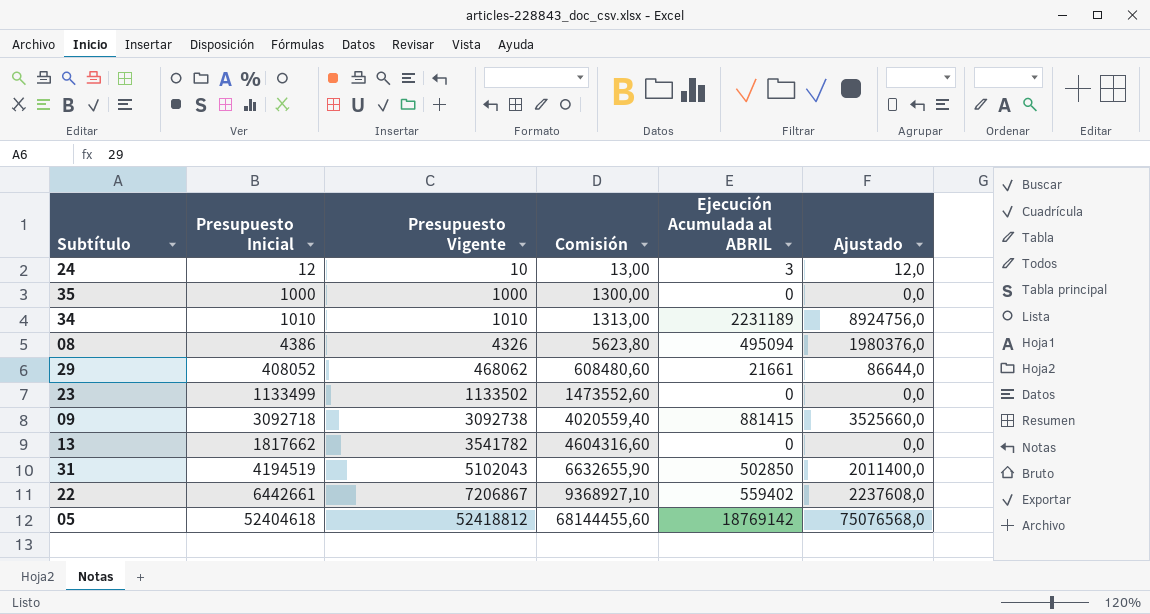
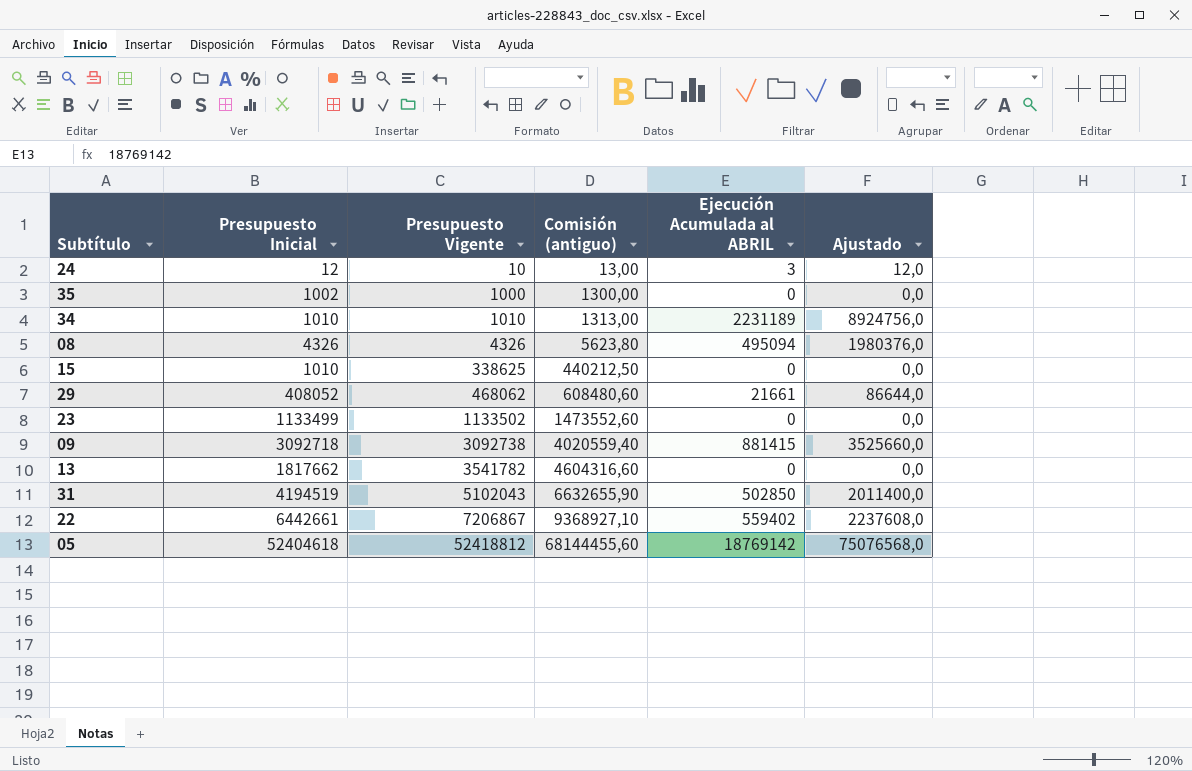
column name: Comisión -> Comisión (antiguo)
35 | Presupuesto Inicial: 1000 -> 1002
08 | Presupuesto Inicial: 4386 -> 4326
row 15: none -> 1010 | 338625 | 440212,50 | 0 | 0,0

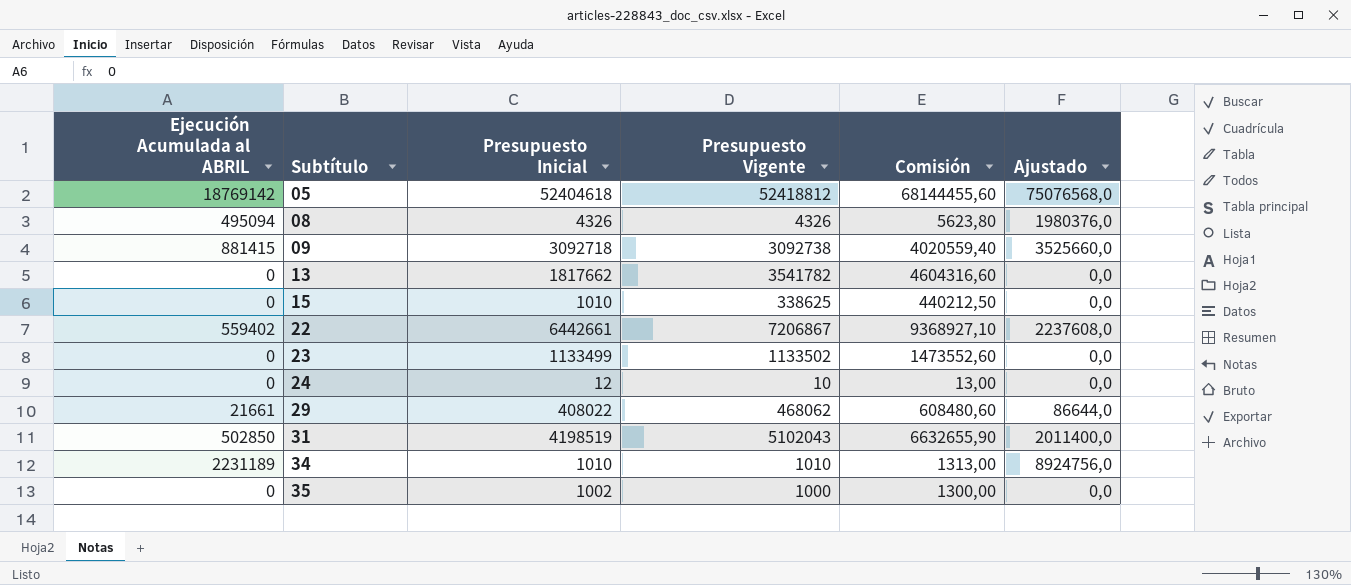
row order: Presupuesto Vigente ascending -> Subtítulo ascending
column Ejecución Acumulada al ABRIL | position: 5 -> 1
column name: Comisión (antiguo) -> Comisión
24 | Ejecución Acumulada al ABRIL: 3 -> 0
24 | Ajustado: 12,0 -> 0,0
29 | Presupuesto Inicial: 408052 -> 408022
31 | Presupuesto Inicial: 4194519 -> 4198519

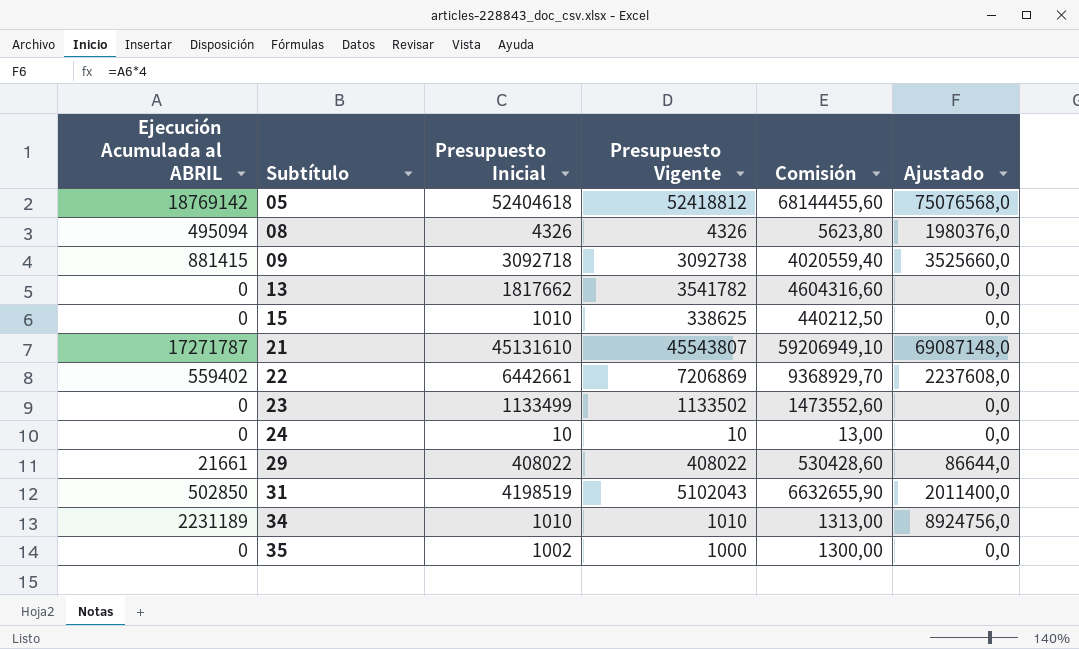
row 21: none -> 17271787 | 45131610 | 45543807 | 59206949,10 | 69087148,0
22 | Presupuesto Vigente: 7206867 -> 7206869
22 | Comisión: 9368927,10 -> 9368929,70
24 | Presupuesto Inicial: 12 -> 10
29 | Presupuesto Vigente: 468062 -> 408022
29 | Comisión: 608480,60 -> 530428,60

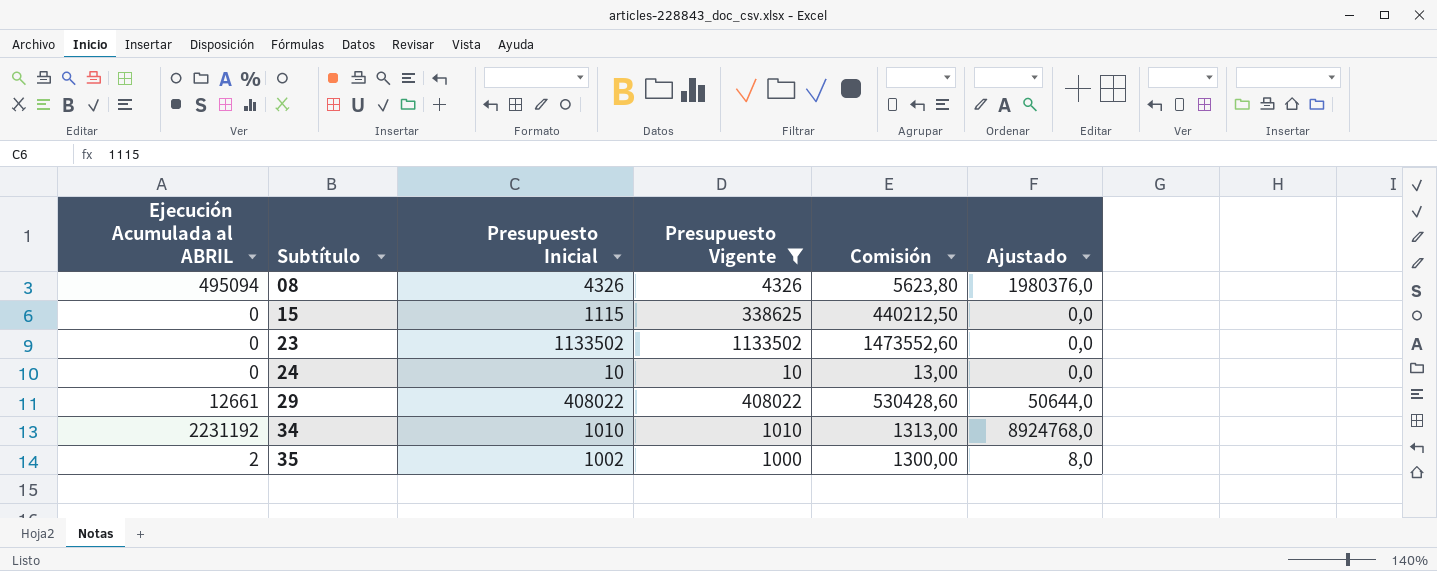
filter: none -> Presupuesto Vigente <= 1133502
15 | Presupuesto Inicial: 1010 -> 1115
23 | Presupuesto Inicial: 1133499 -> 1133502
29 | Ejecución Acumulada al ABRIL: 21661 -> 12661
29 | Ajustado: 86644,0 -> 50644,0
34 | Ejecución Acumulada al ABRIL: 2231189 -> 2231192
34 | Ajustado: 8924756,0 -> 8924768,0
35 | Ejecución Acumulada al ABRIL: 0 -> 2
35 | Ajustado: 0,0 -> 8,0

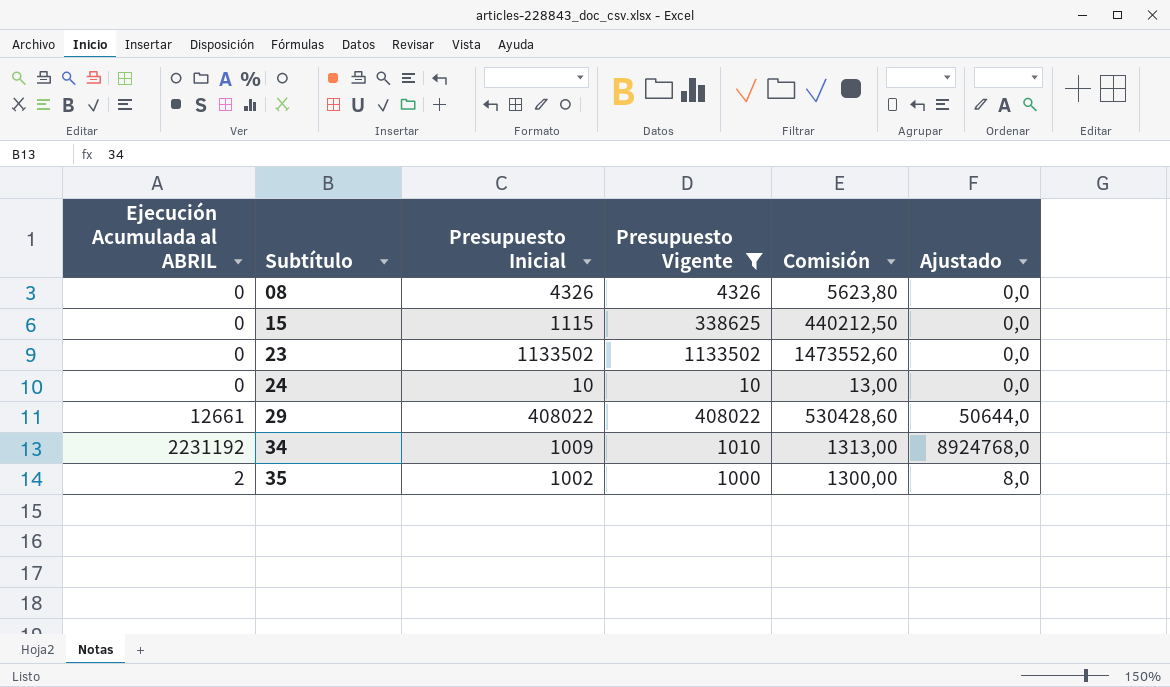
08 | Ejecución Acumulada al ABRIL: 495094 -> 0
08 | Ajustado: 1980376,0 -> 0,0
34 | Presupuesto Inicial: 1010 -> 1009

